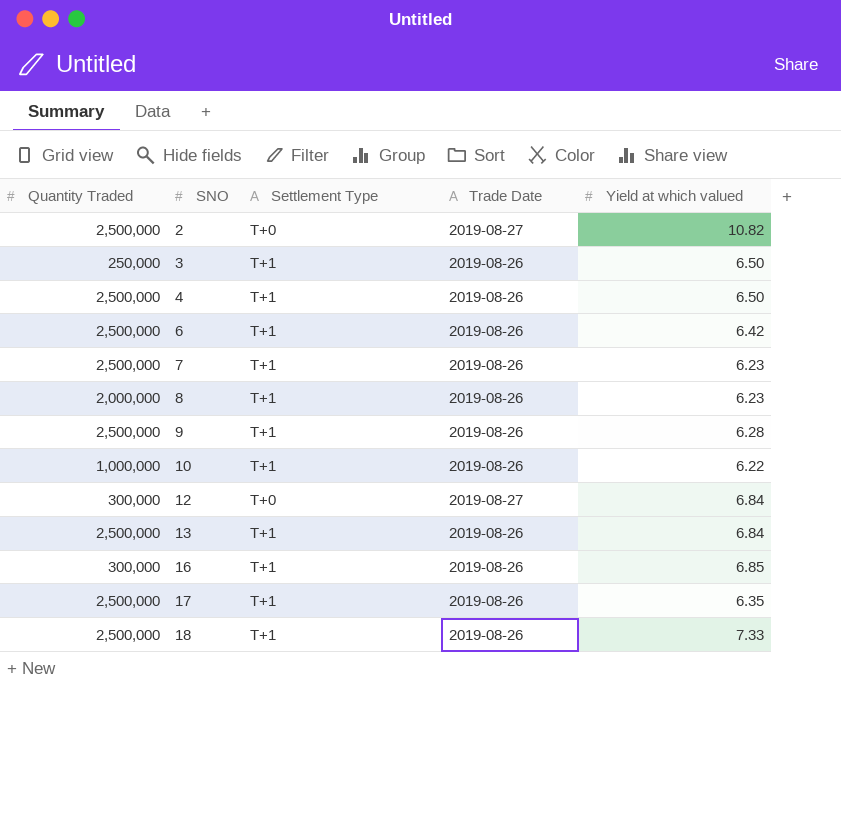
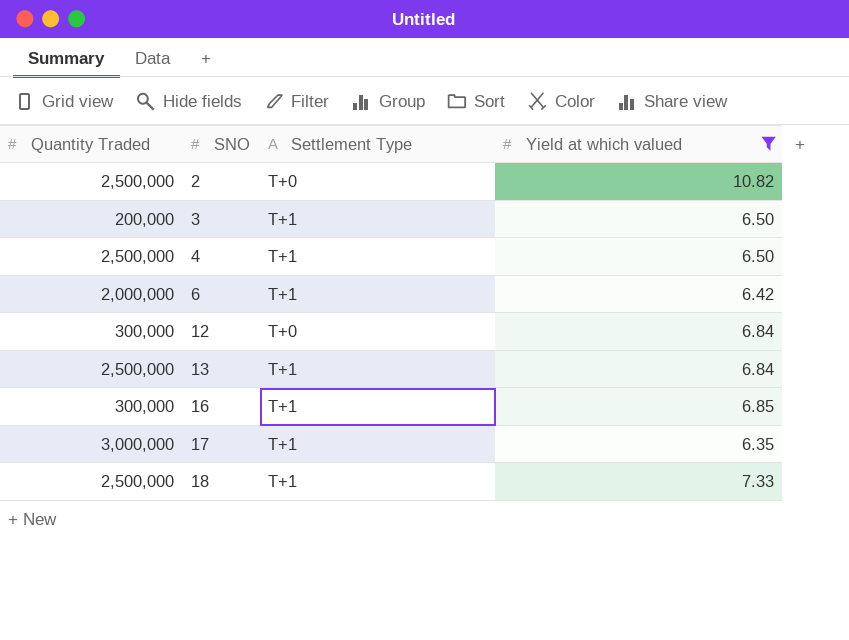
filter: none -> Yield at which valued >= 6.35
column Trade Date | position: 4 -> none
3 | Quantity Traded: 250,000 -> 200,000
6 | Quantity Traded: 2,500,000 -> 2,000,000
17 | Quantity Traded: 2,500,000 -> 3,000,000

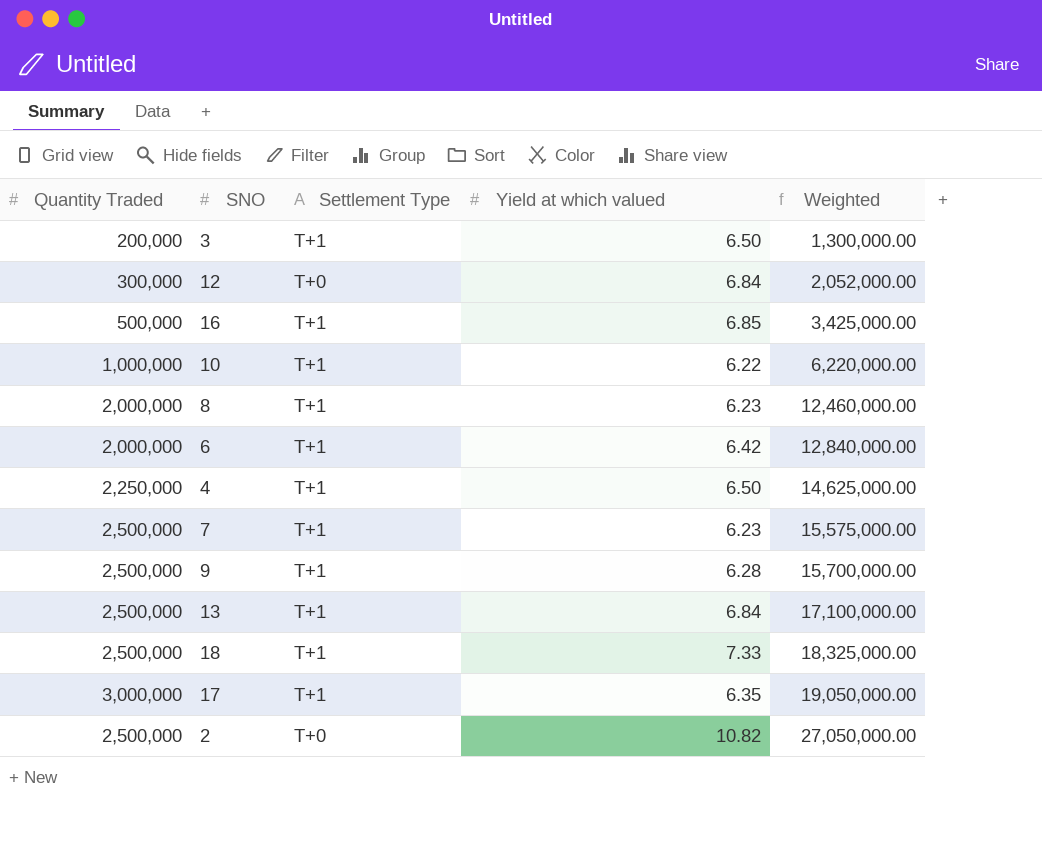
filter: Yield at which valued >= 6.35 -> none
row order: SNO ascending -> Weighted ascending
column Weighted | formula: none -> [Quantity Traded] * [Yield at which valued]
16 | Quantity Traded: 300,000 -> 500,000
4 | Quantity Traded: 2,500,000 -> 2,250,000

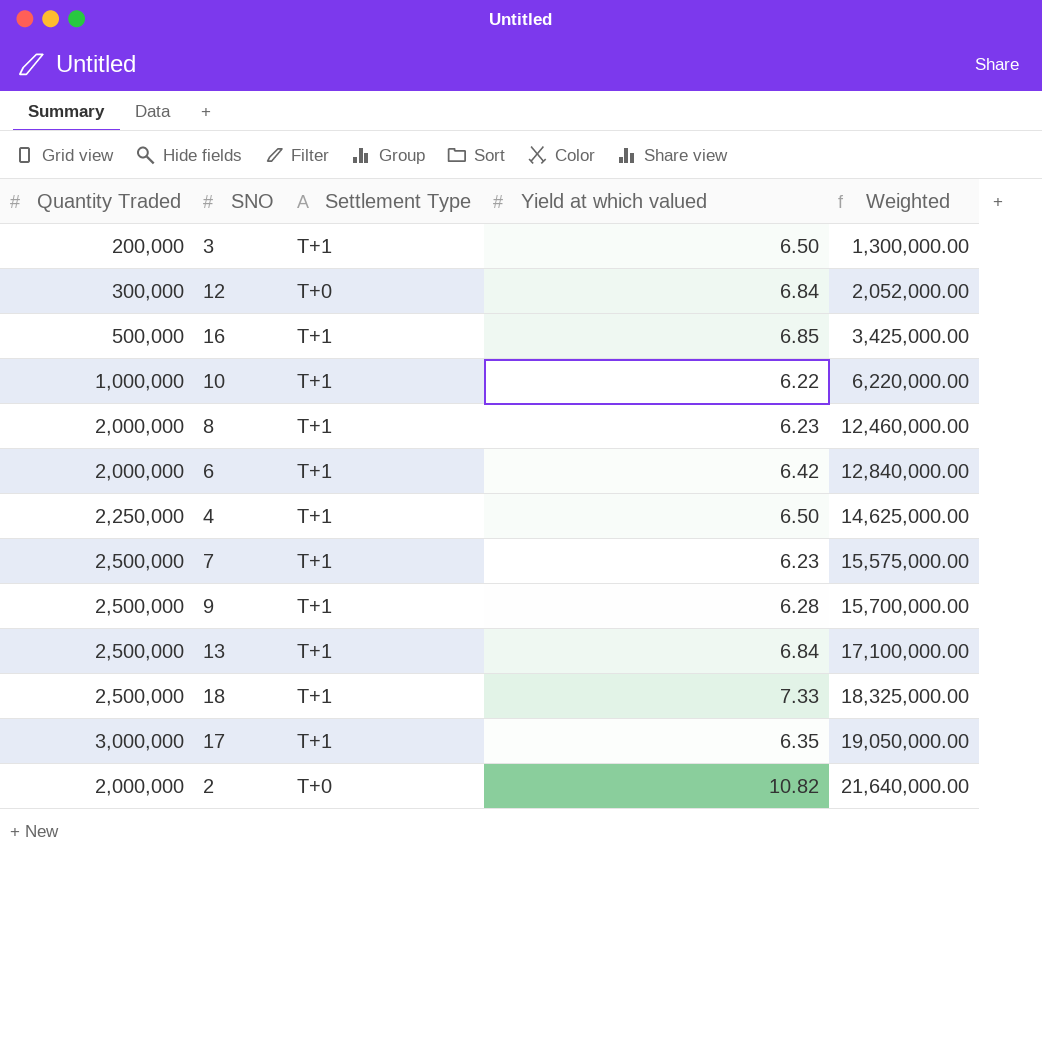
2 | Quantity Traded: 2,500,000 -> 2,000,000
2 | Weighted: 27,050,000.00 -> 21,640,000.00

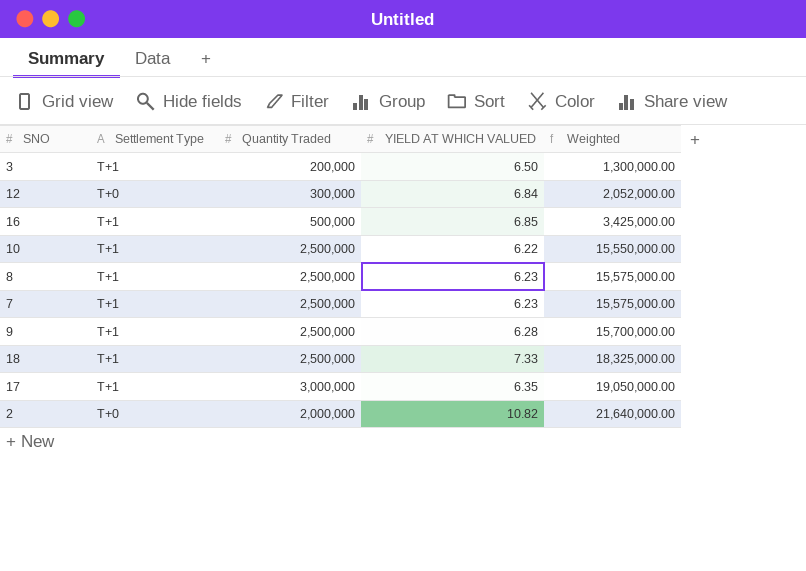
column Quantity Traded | position: 1 -> 3
column name: Yield at which valued -> YIELD AT WHICH VALUED
row 6: 2,000,000 | T+1 | 6.42 | 12,840,000.00 -> none
row 4: 2,250,000 | T+1 | 6.50 | 14,625,000.00 -> none
row 13: 2,500,000 | T+1 | 6.84 | 17,100,000.00 -> none
10 | Quantity Traded: 1,000,000 -> 2,500,000
10 | Weighted: 6,220,000.00 -> 15,550,000.00
8 | Quantity Traded: 2,000,000 -> 2,500,000
8 | Weighted: 12,460,000.00 -> 15,575,000.00

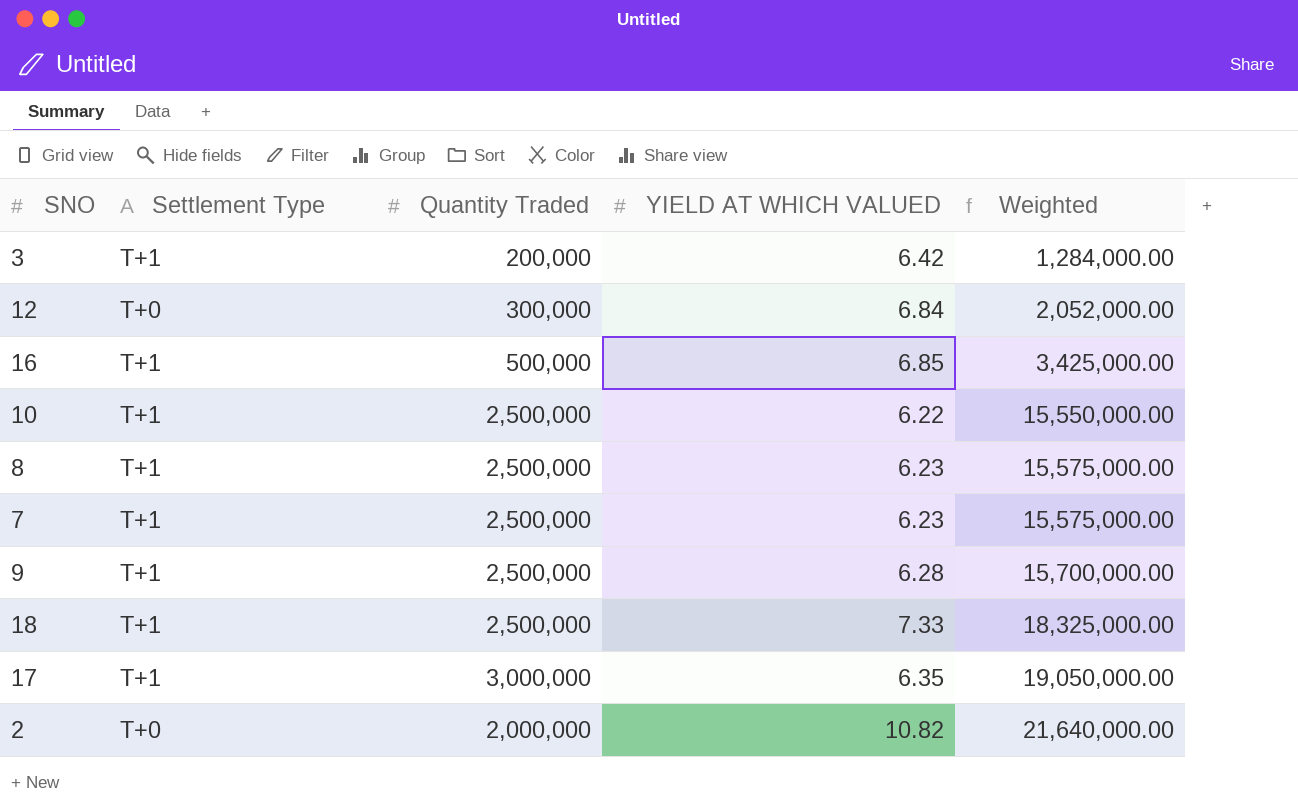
3 | YIELD AT WHICH VALUED: 6.50 -> 6.42
3 | Weighted: 1,300,000.00 -> 1,284,000.00

